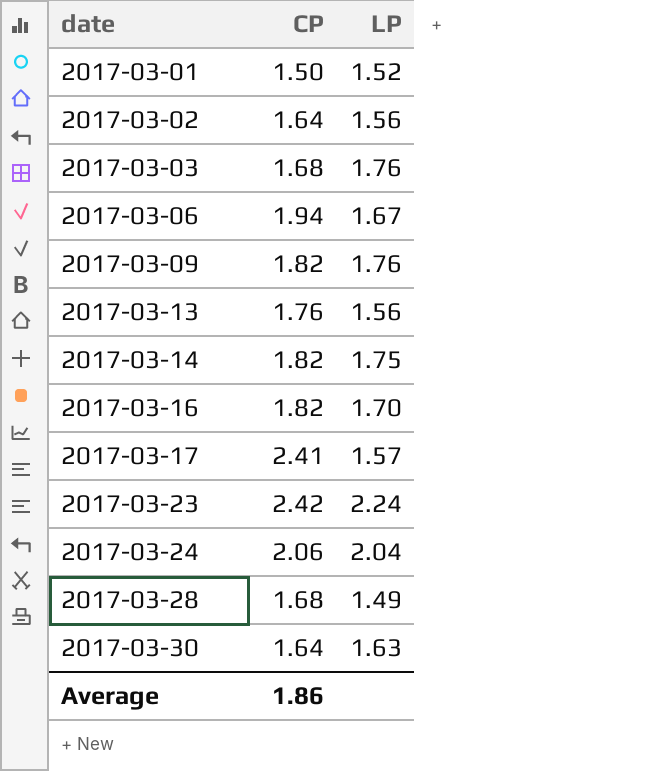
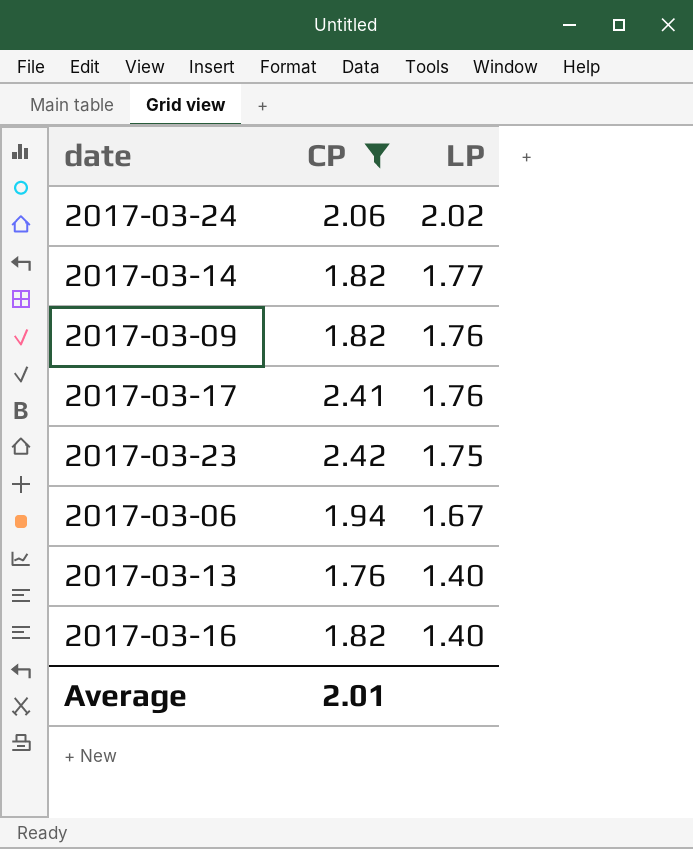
filter: none -> CP >= 1.76
row order: date ascending -> LP descending
2017-03-24 | LP: 2.04 -> 2.02
2017-03-14 | LP: 1.75 -> 1.77
2017-03-17 | LP: 1.57 -> 1.76
2017-03-23 | LP: 2.24 -> 1.75
2017-03-13 | LP: 1.56 -> 1.40
2017-03-16 | LP: 1.70 -> 1.40
Average | CP: 1.86 -> 2.01

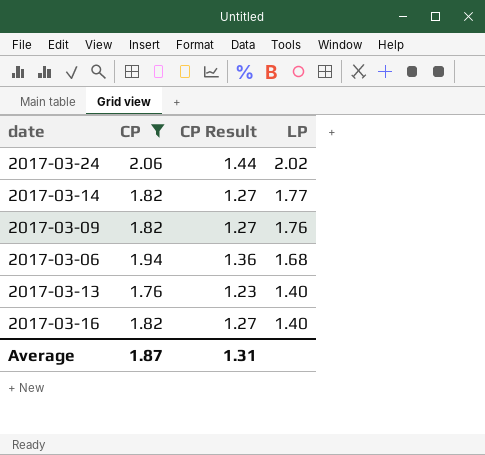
column CP Result | formula: none -> [CP] * 0.7
row 2017-03-17: 2.41 | 1.76 -> none
row 2017-03-23: 2.42 | 1.75 -> none
2017-03-06 | LP: 1.67 -> 1.68
Average | CP: 2.01 -> 1.87

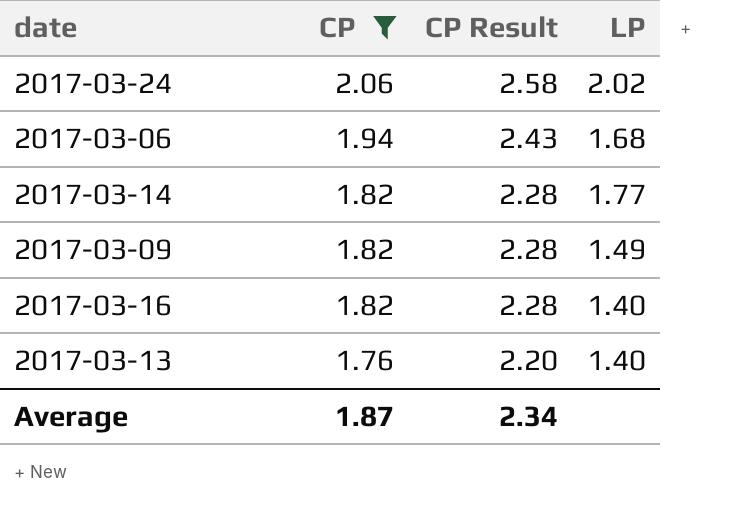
row order: LP descending -> CP descending
column CP Result | formula: [CP] * 0.7 -> [CP] * 1.25
2017-03-09 | LP: 1.76 -> 1.49
Average | CP Result: 1.31 -> 2.34

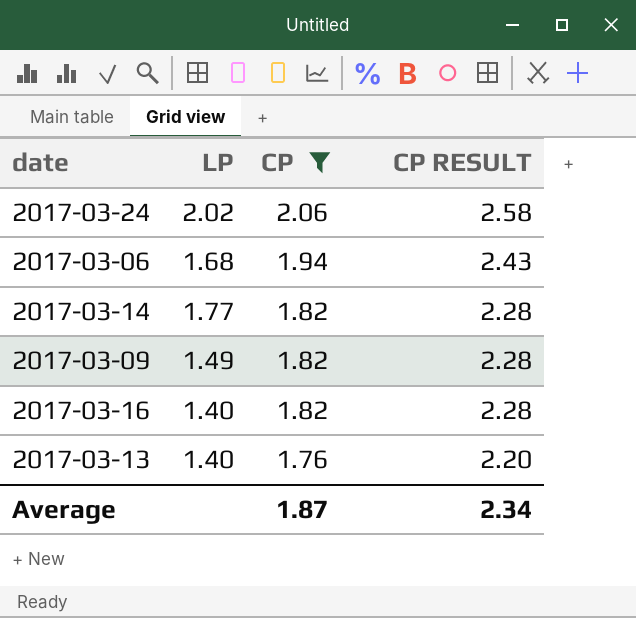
column LP | position: 4 -> 2
column name: CP Result -> CP RESULT

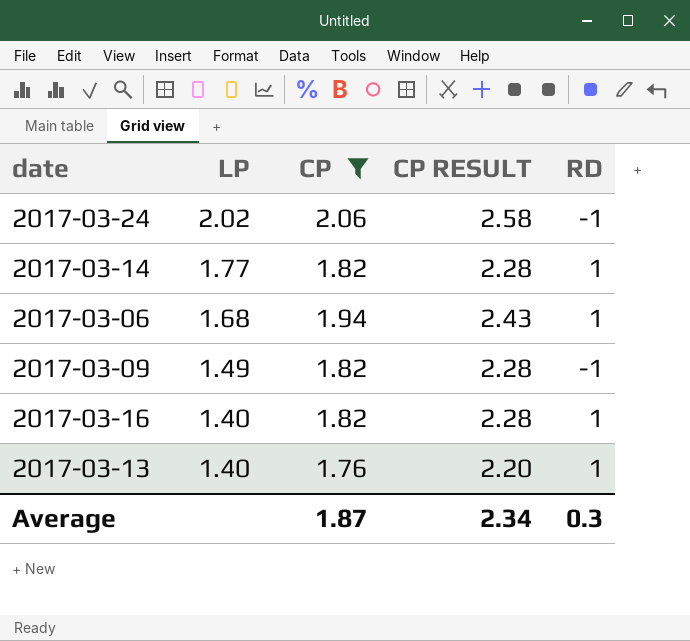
row order: CP descending -> LP descending
column RD | position: none -> 5

